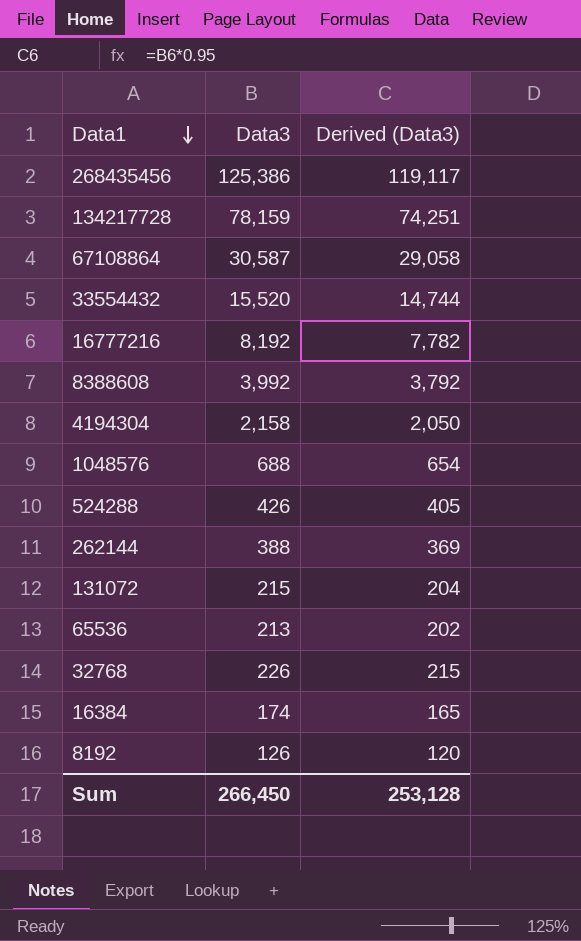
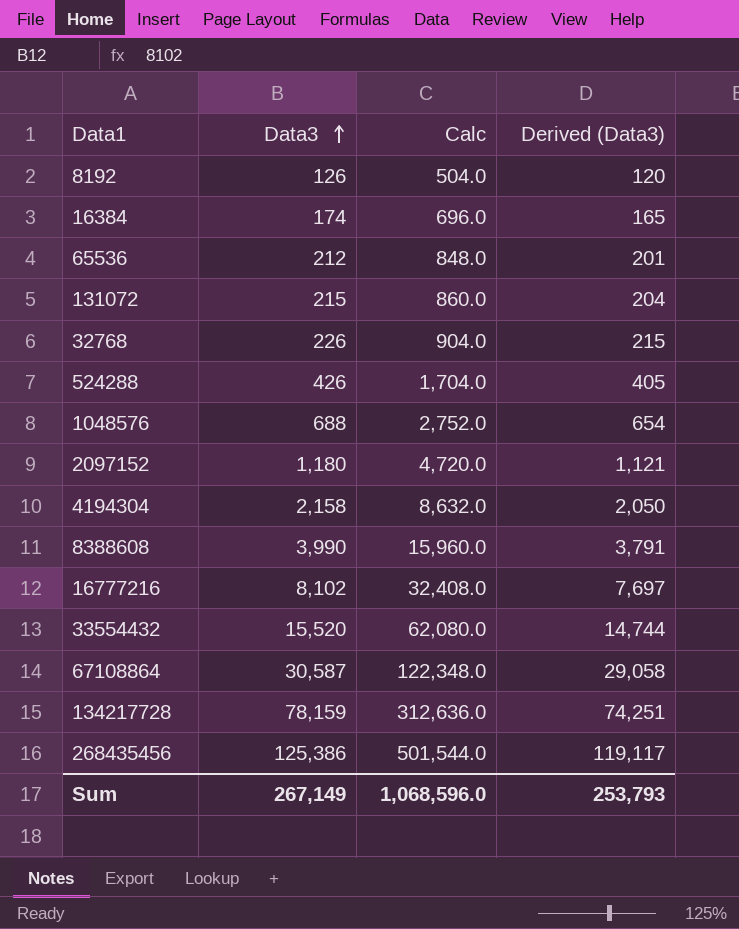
row order: Data1 descending -> Data3 ascending
column Calc | formula: none -> [Data3] * 4
row 262144: 388 | 369 -> none
65536 | Data3: 213 -> 212
65536 | Derived (Data3): 202 -> 201
row 2097152: none -> 1,180 | 4,720.0 | 1,121
8388608 | Data3: 3,992 -> 3,990
8388608 | Derived (Data3): 3,792 -> 3,791
16777216 | Data3: 8,192 -> 8,102
16777216 | Derived (Data3): 7,782 -> 7,697
Sum | Data3: 266,450 -> 267,149
Sum | Derived (Data3): 253,128 -> 253,793

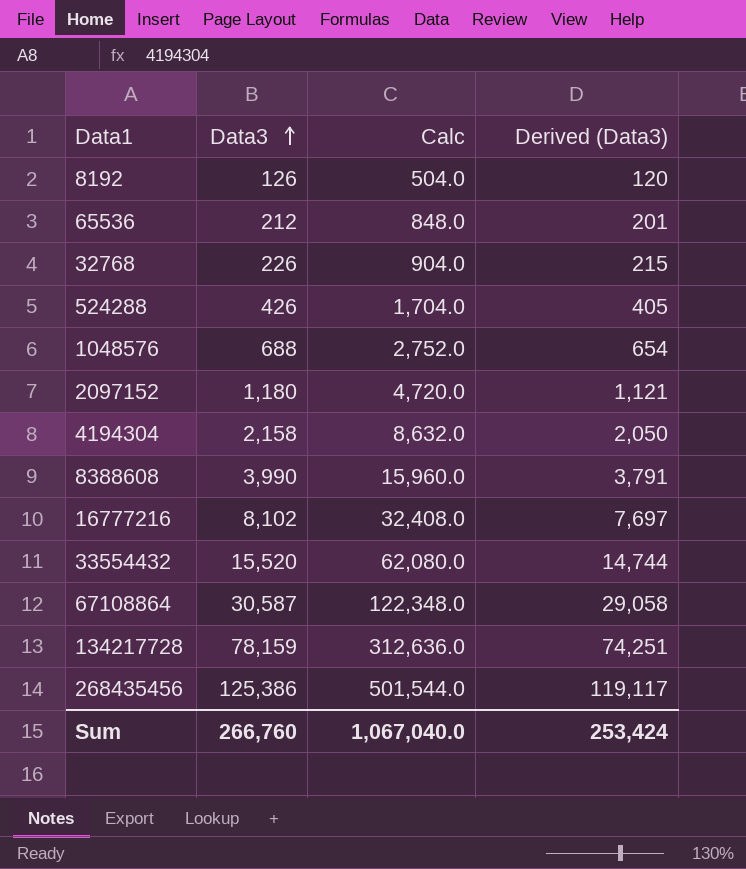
row 16384: 174 | 696.0 | 165 -> none
row 131072: 215 | 860.0 | 204 -> none
Sum | Data3: 267,149 -> 266,760
Sum | Calc: 1,068,596.0 -> 1,067,040.0
Sum | Derived (Data3): 253,793 -> 253,424

